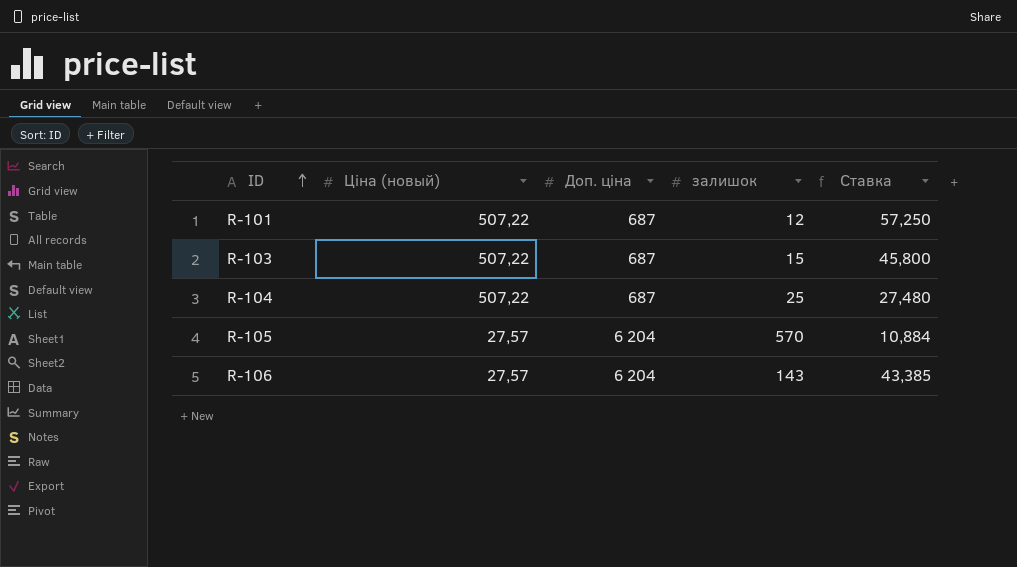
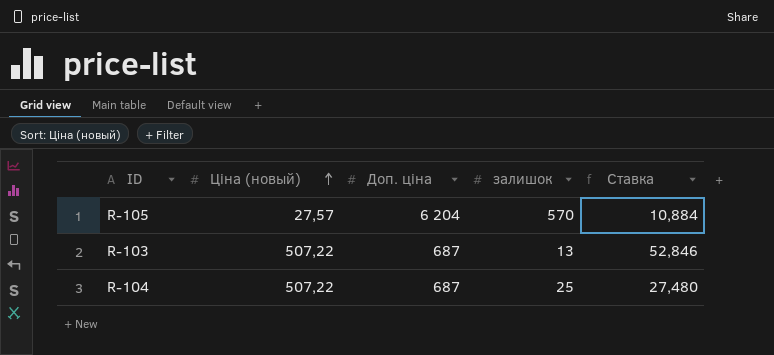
row order: ID ascending -> Ціна (новый) ascending
row R-101: 507,22 | 687 | 12 | 57,250 -> none
row R-106: 27,57 | 6 204 | 143 | 43,385 -> none
R-103 | залишок: 15 -> 13
R-103 | Ставка: 45,800 -> 52,846

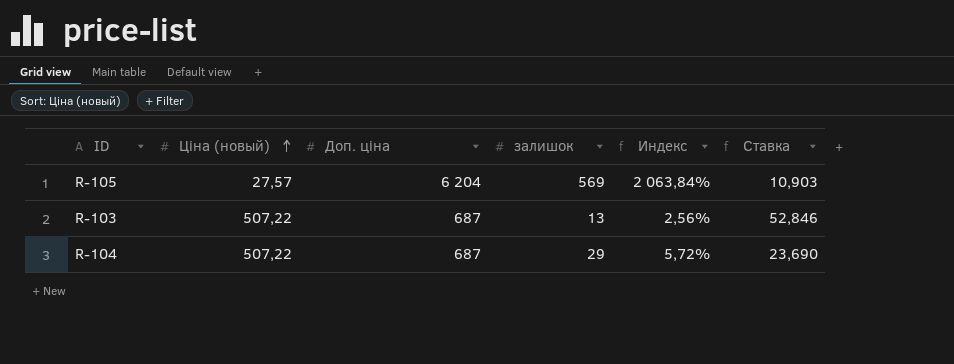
column Индекс | formula: none -> [залишок] / [Ціна (новый)]
R-105 | залишок: 570 -> 569
R-105 | Ставка: 10,884 -> 10,903
R-104 | залишок: 25 -> 29
R-104 | Ставка: 27,480 -> 23,690

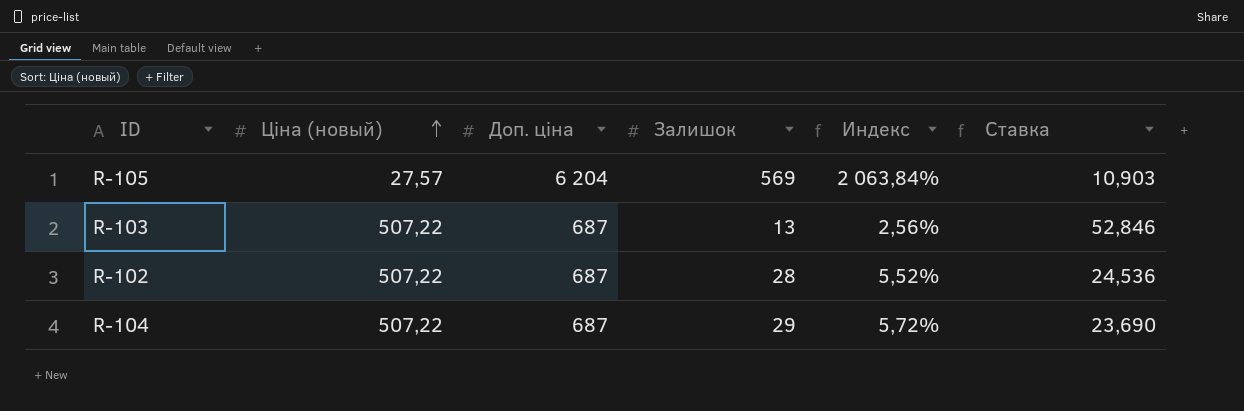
column name: залишок -> Залишок
row R-102: none -> 507,22 | 687 | 28 | 5,52% | 24,536

